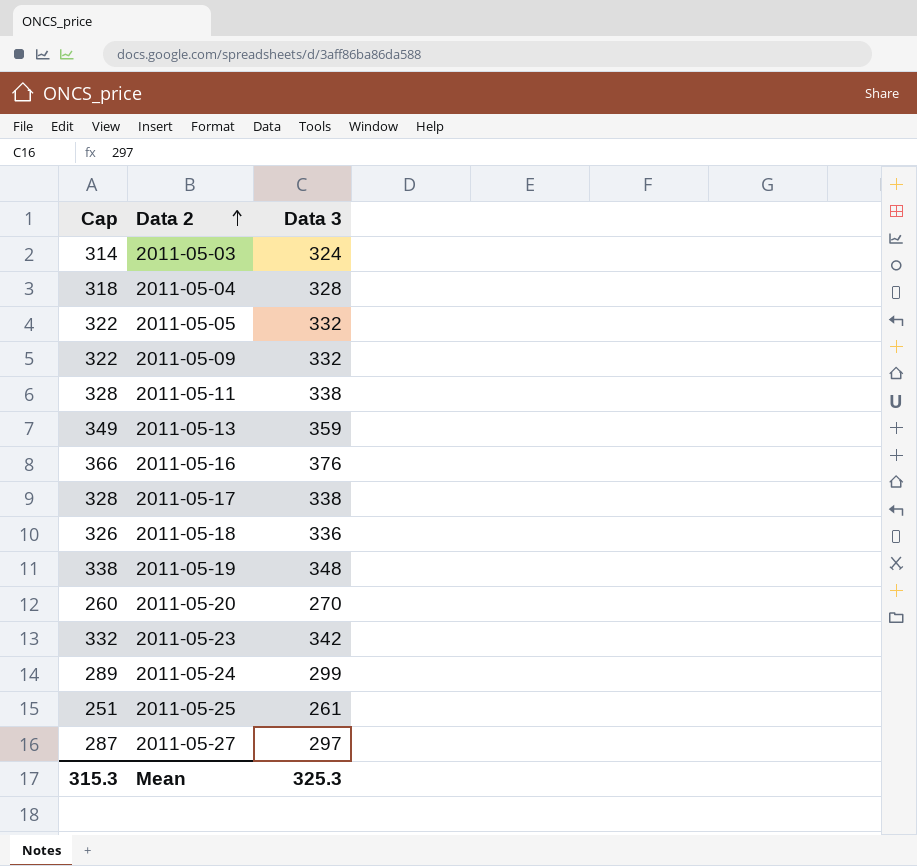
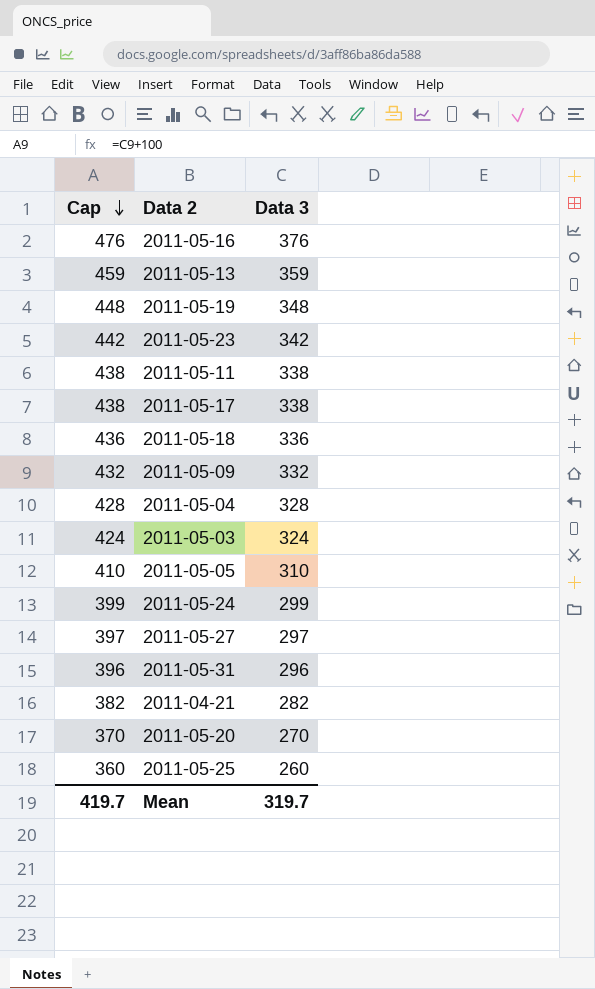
row order: Data 2 ascending -> Cap descending
column Cap | formula: [Data 3] - 10 -> [Data 3] + 100
2011-05-05 | Data 3: 332 -> 310
row 2011-05-31: none -> 396 | 296
row 2011-04-21: none -> 382 | 282
2011-05-25 | Data 3: 261 -> 260
Mean | Cap: 315.3 -> 419.7
Mean | Data 3: 325.3 -> 319.7

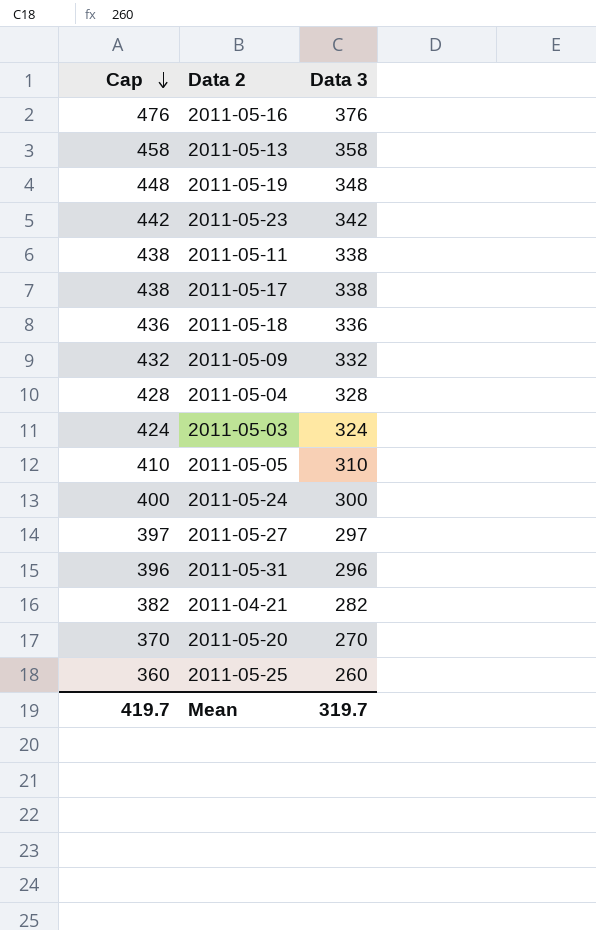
2011-05-13 | Cap: 459 -> 458
2011-05-13 | Data 3: 359 -> 358
2011-05-24 | Cap: 399 -> 400
2011-05-24 | Data 3: 299 -> 300

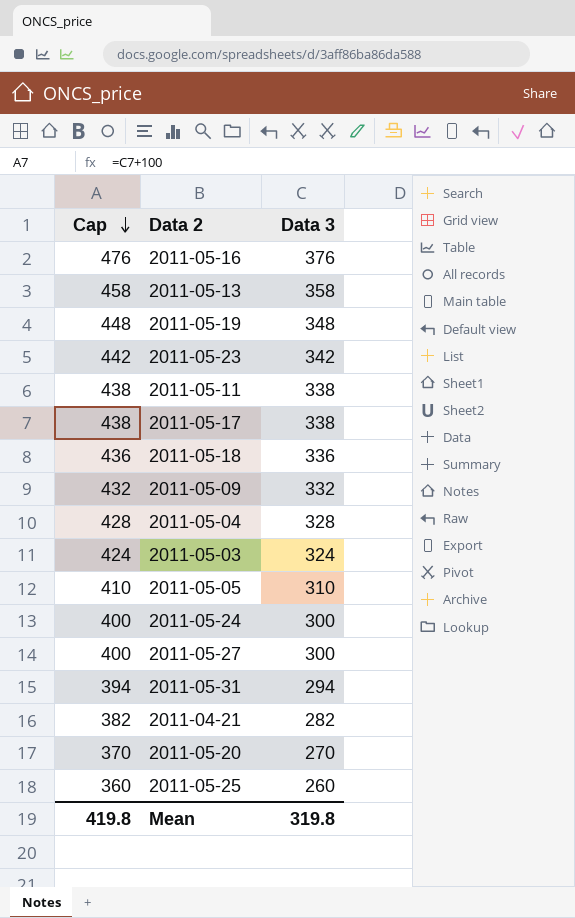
2011-05-27 | Cap: 397 -> 400
2011-05-27 | Data 3: 297 -> 300
2011-05-31 | Cap: 396 -> 394
2011-05-31 | Data 3: 296 -> 294
Mean | Cap: 419.7 -> 419.8
Mean | Data 3: 319.7 -> 319.8

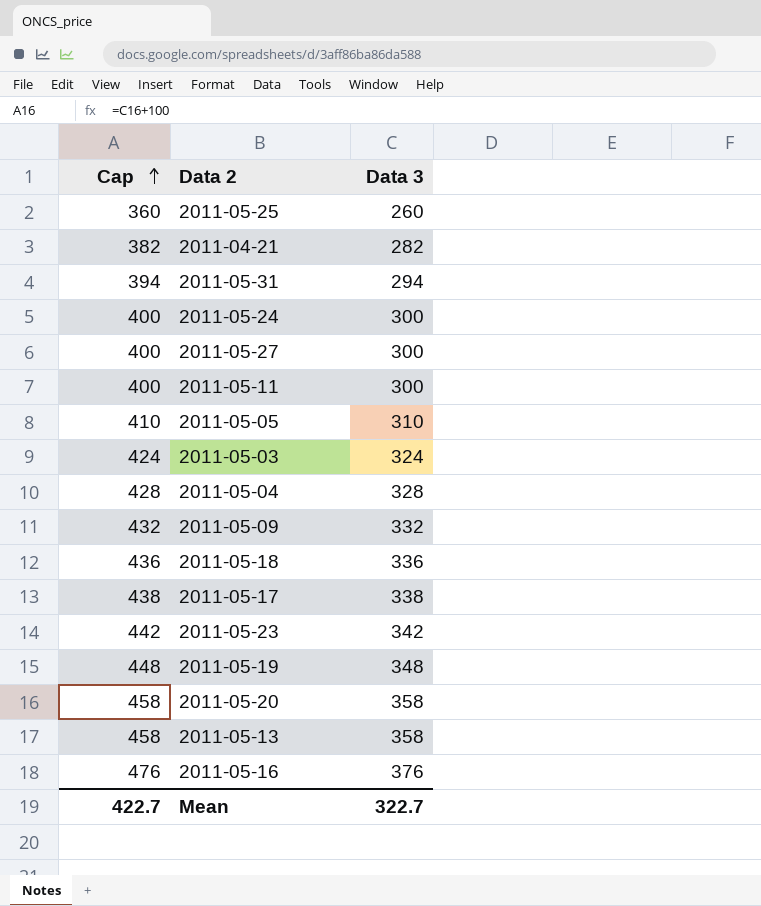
row order: Cap descending -> Cap ascending
2011-05-11 | Cap: 438 -> 400
2011-05-11 | Data 3: 338 -> 300
2011-05-20 | Cap: 370 -> 458
2011-05-20 | Data 3: 270 -> 358
Mean | Cap: 419.8 -> 422.7
Mean | Data 3: 319.8 -> 322.7

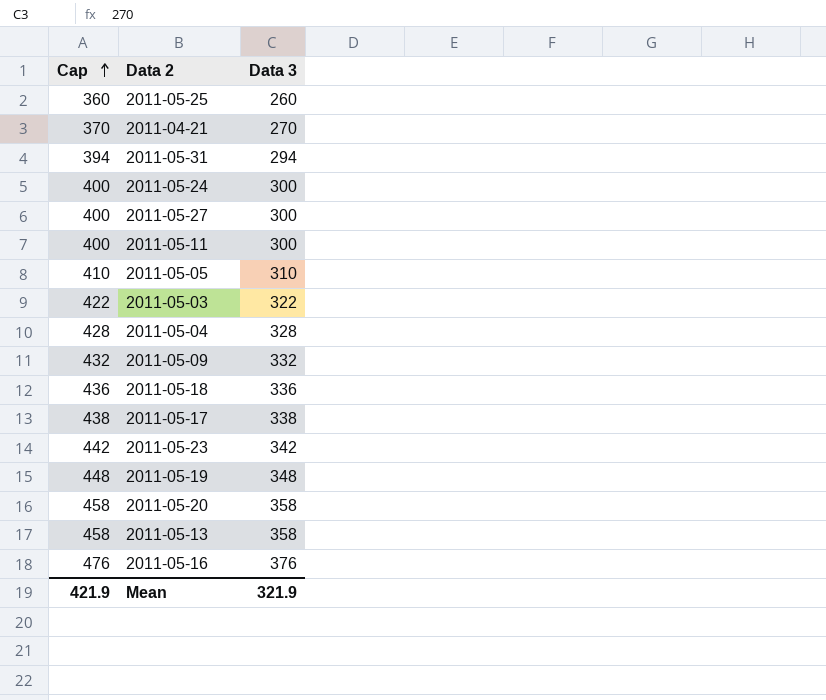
2011-04-21 | Cap: 382 -> 370
2011-04-21 | Data 3: 282 -> 270
2011-05-03 | Cap: 424 -> 422
2011-05-03 | Data 3: 324 -> 322
Mean | Cap: 422.7 -> 421.9
Mean | Data 3: 322.7 -> 321.9

